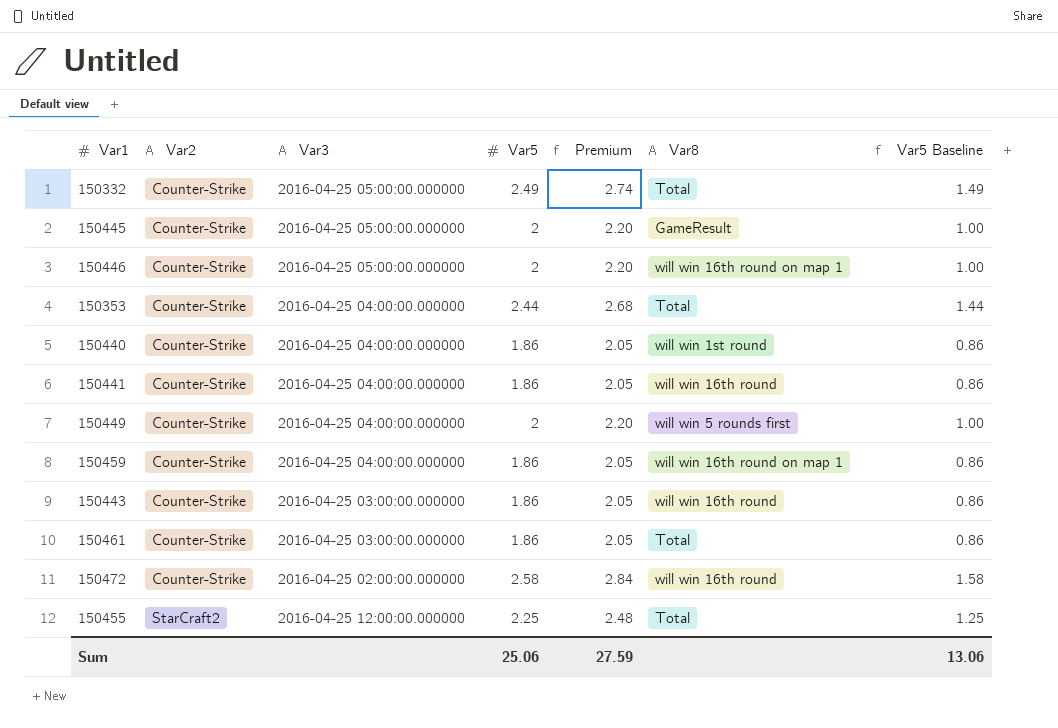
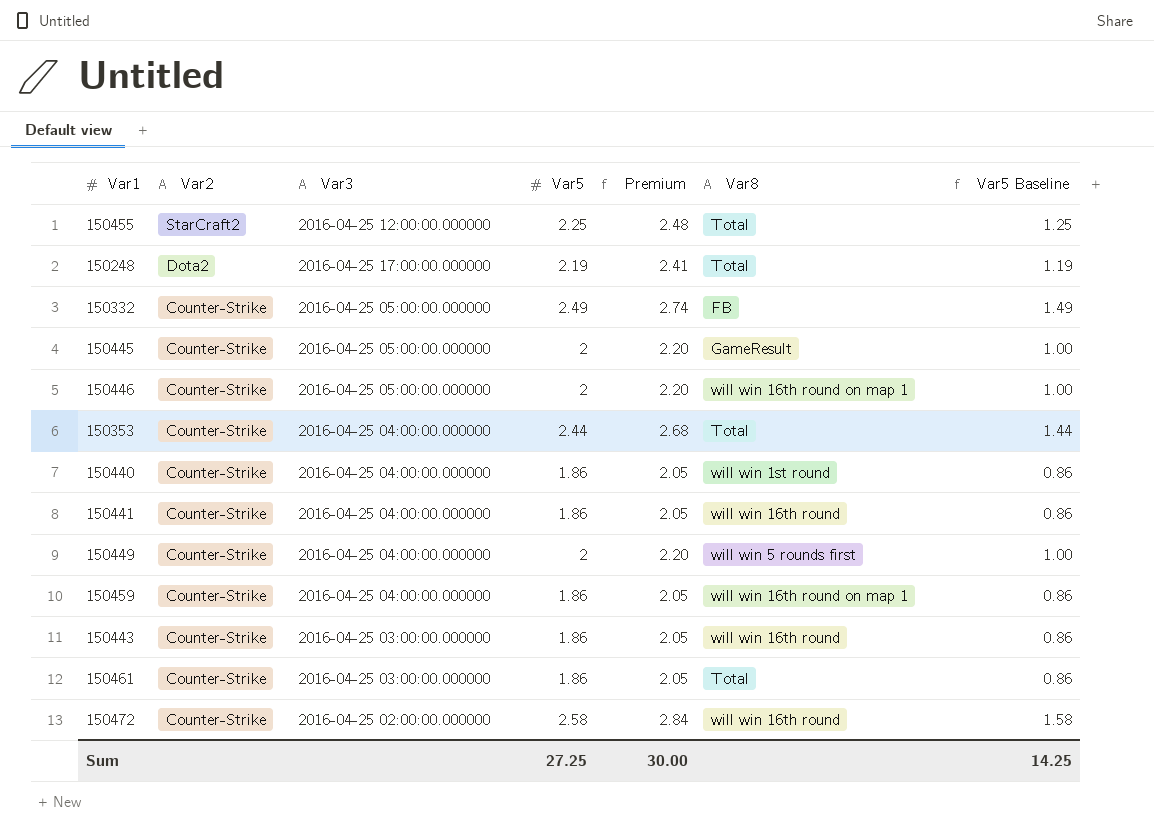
row order: Var2 ascending -> Var2 descending
row 150248: none -> Dota2 | 2016-04-25 17:00:00.000000 | 2.19 | 2.41 | Total | 1.19
150332 | Var8: Total -> FB
Sum | Var5: 25.06 -> 27.25
Sum | Premium: 27.59 -> 30.00
Sum | Var5 Baseline: 13.06 -> 14.25

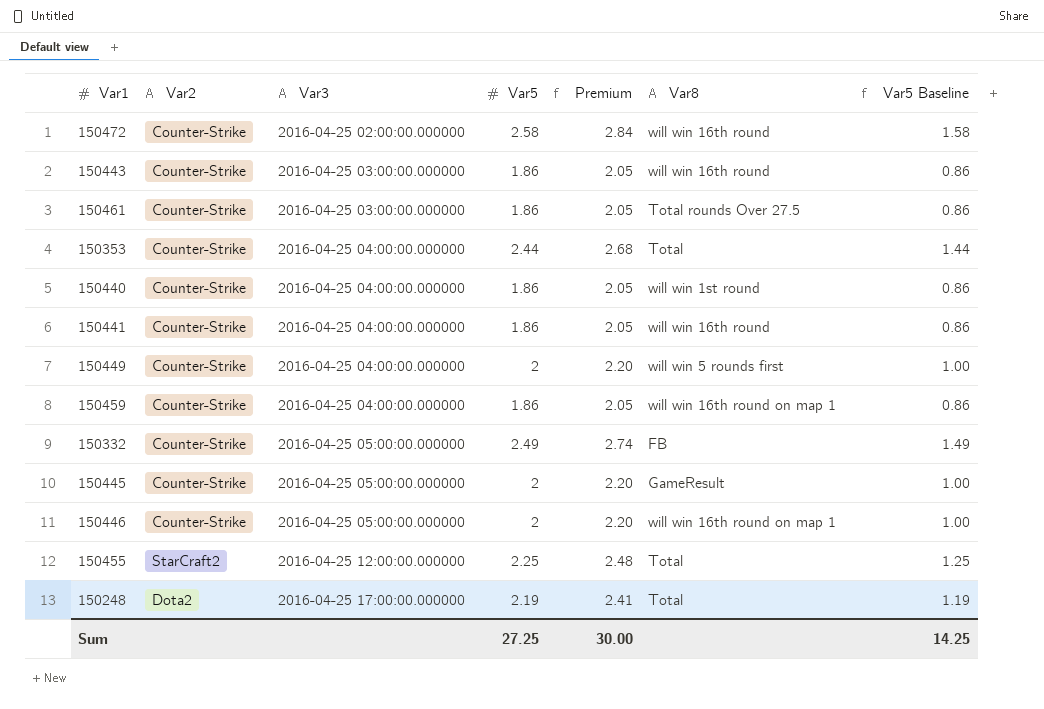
row order: Var2 descending -> Var3 ascending
150461 | Var8: Total -> Total rounds Over 27.5

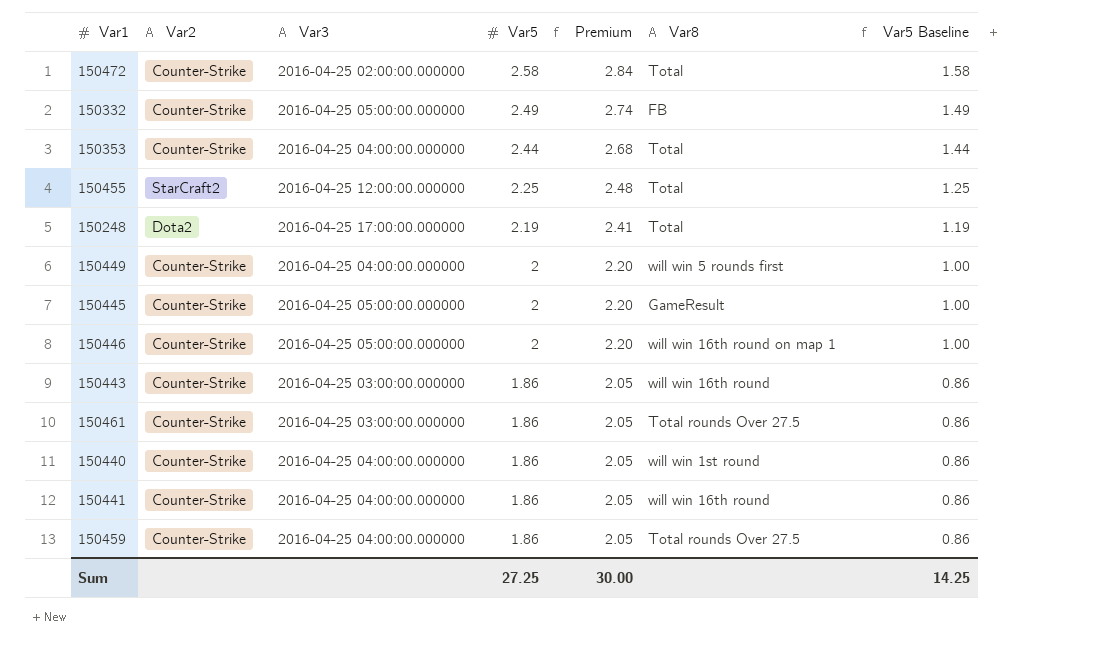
row order: Var3 ascending -> Var5 descending
150472 | Var8: will win 16th round -> Total
150459 | Var8: will win 16th round on map 1 -> Total rounds Over 27.5

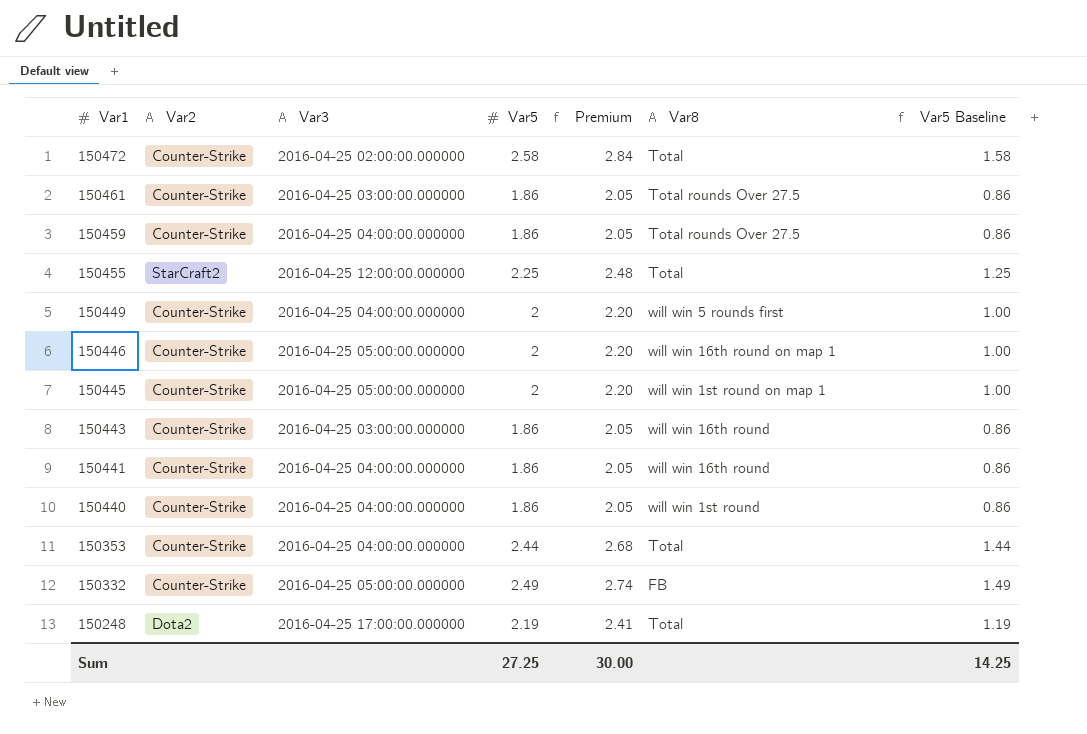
row order: Var5 descending -> Var1 descending
150445 | Var8: GameResult -> will win 1st round on map 1

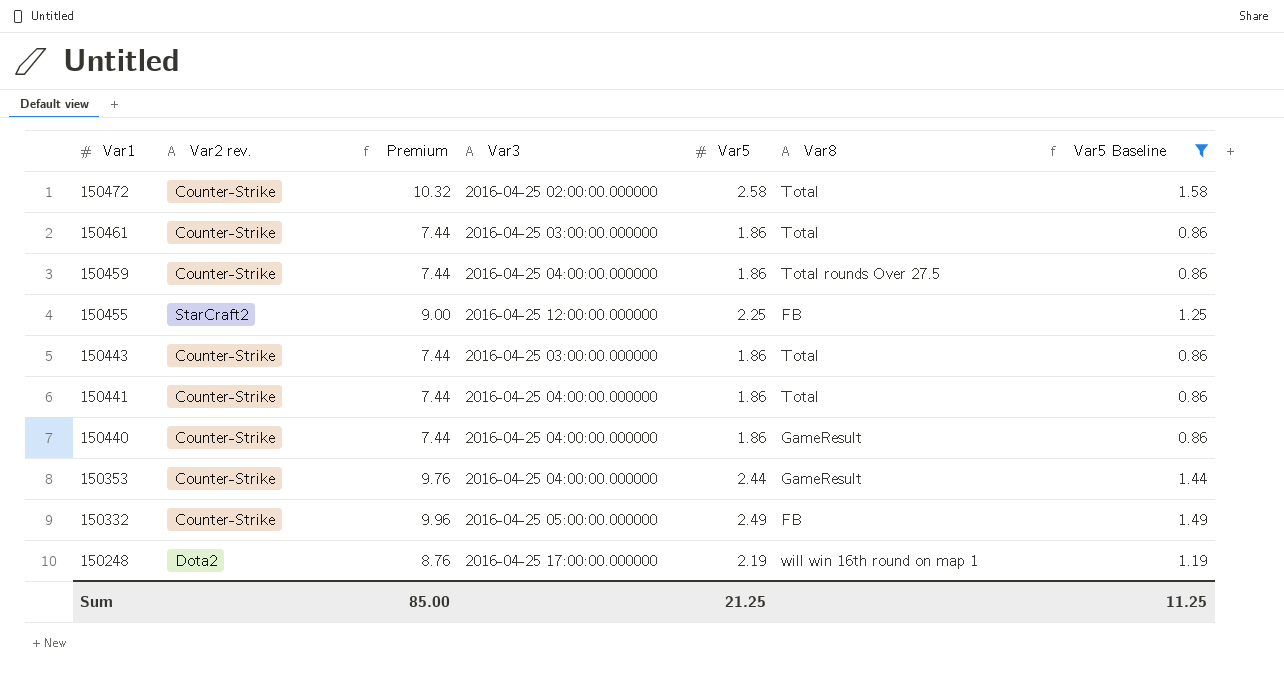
filter: none -> Var5 Baseline != 1.00
column name: Var2 -> Var2 rev.
column Premium | formula: [Var5] * 1.1 -> [Var5] * 4
column Premium | position: 5 -> 3
150461 | Var8: Total rounds Over 27.5 -> Total
150455 | Var8: Total -> FB
150443 | Var8: will win 16th round -> Total
150441 | Var8: will win 16th round -> Total
150440 | Var8: will win 1st round -> GameResult
150353 | Var8: Total -> GameResult
150248 | Var8: Total -> will win 16th round on map 1
Sum | Premium: 30.00 -> 85.00
Sum | Var5: 27.25 -> 21.25
Sum | Var5 Baseline: 14.25 -> 11.25

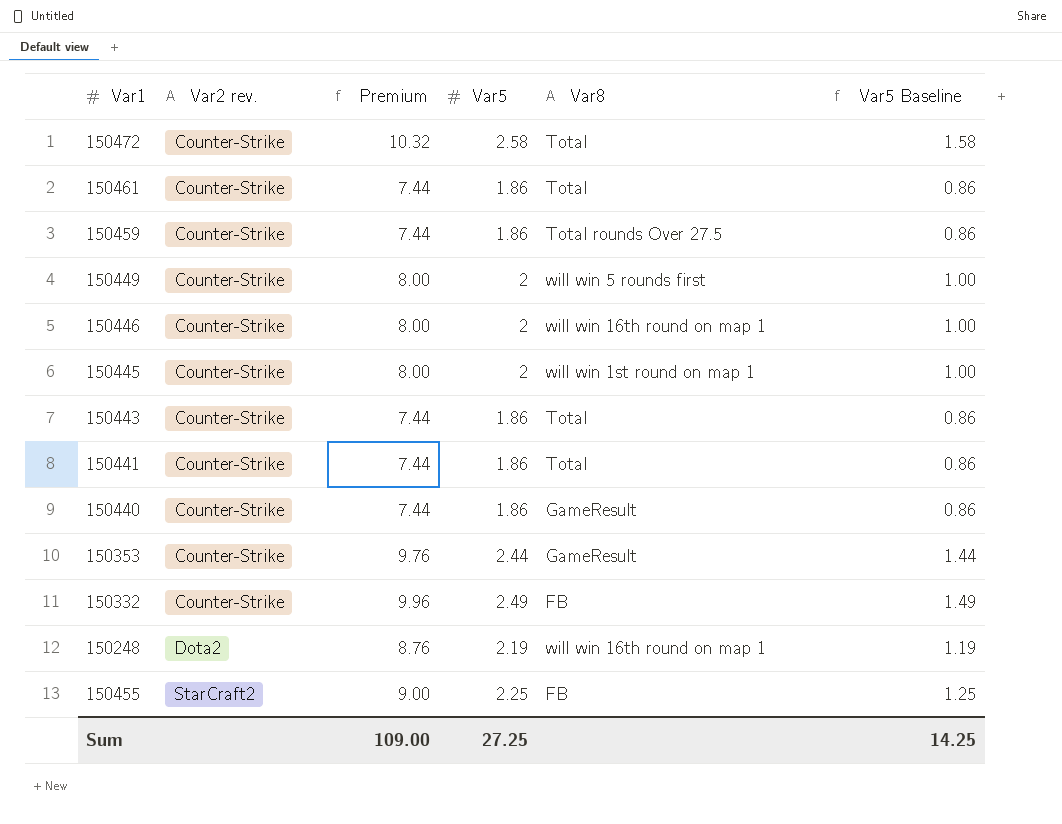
filter: Var5 Baseline != 1.00 -> none
row order: Var1 descending -> Var2 rev. ascending
column Var3 | position: 4 -> none
Sum | Premium: 85.00 -> 109.00
Sum | Var5: 21.25 -> 27.25
Sum | Var5 Baseline: 11.25 -> 14.25

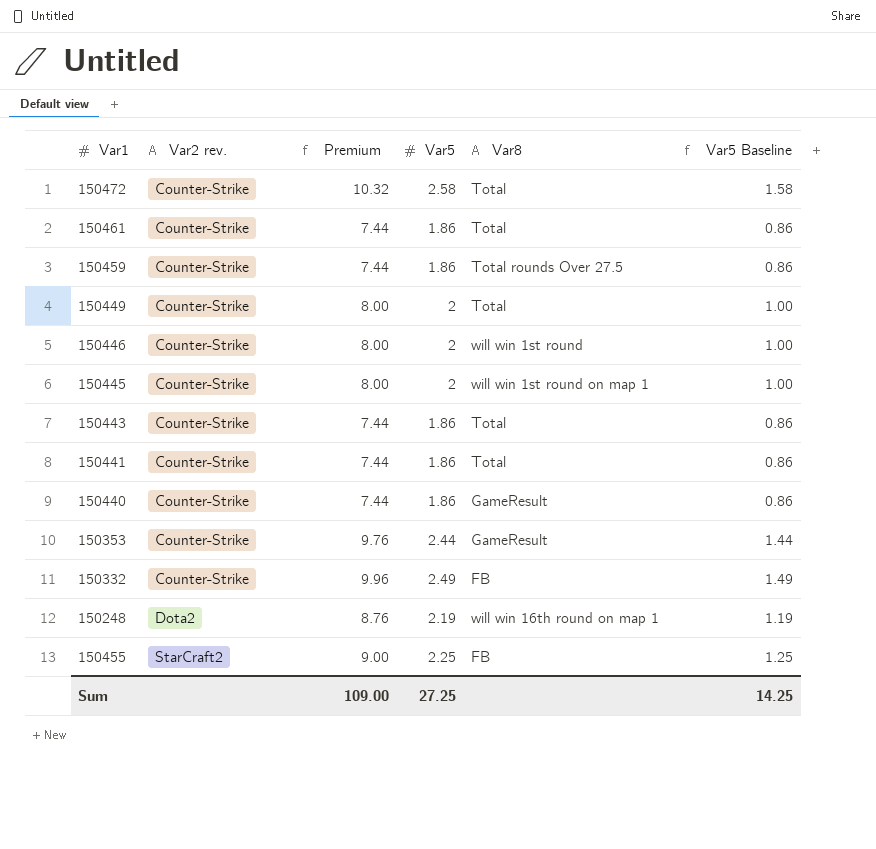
150449 | Var8: will win 5 rounds first -> Total
150446 | Var8: will win 16th round on map 1 -> will win 1st round

